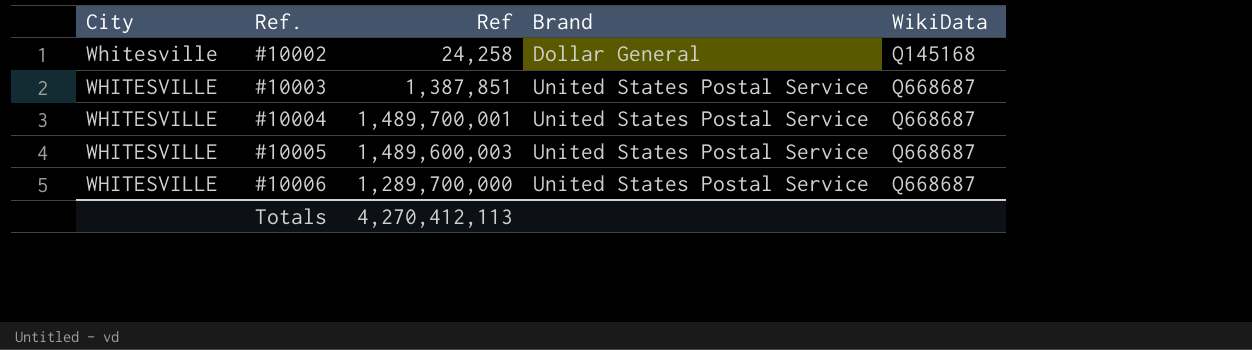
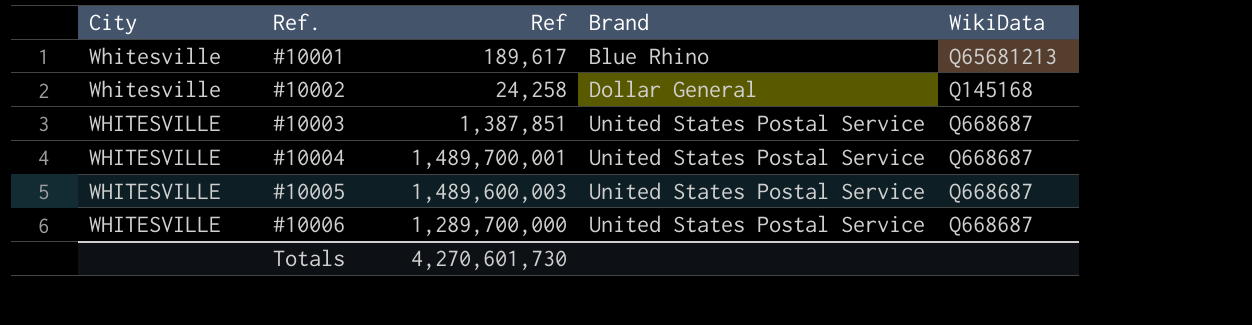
row #10001: none -> Whitesville | 189,617 | Blue Rhino | Q65681213
Totals | Ref: 4,270,412,113 -> 4,270,601,730

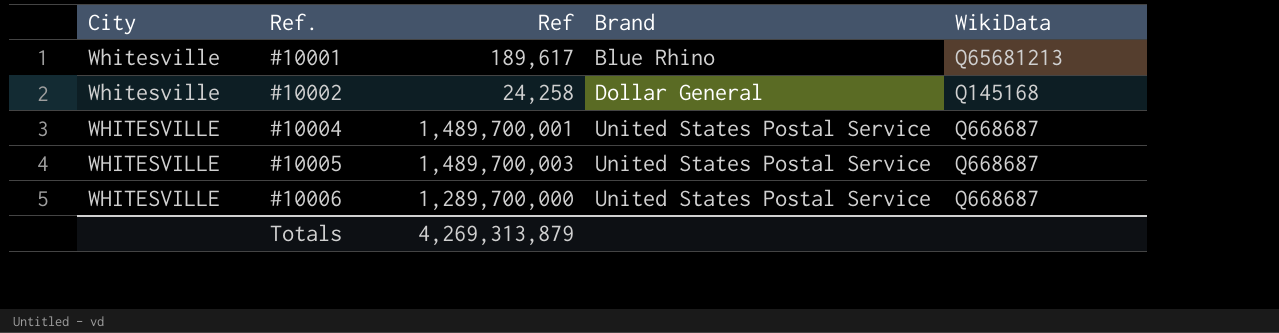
row #10003: WHITESVILLE | 1,387,851 | United States Postal Service | Q668687 -> none
#10005 | Ref: 1,489,600,003 -> 1,489,700,003
Totals | Ref: 4,270,601,730 -> 4,269,313,879

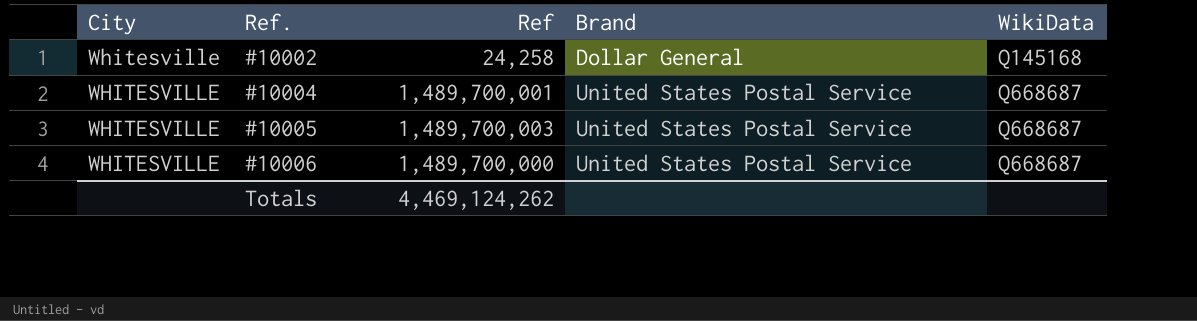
row #10001: Whitesville | 189,617 | Blue Rhino | Q65681213 -> none
#10006 | Ref: 1,289,700,000 -> 1,489,700,000
Totals | Ref: 4,269,313,879 -> 4,469,124,262

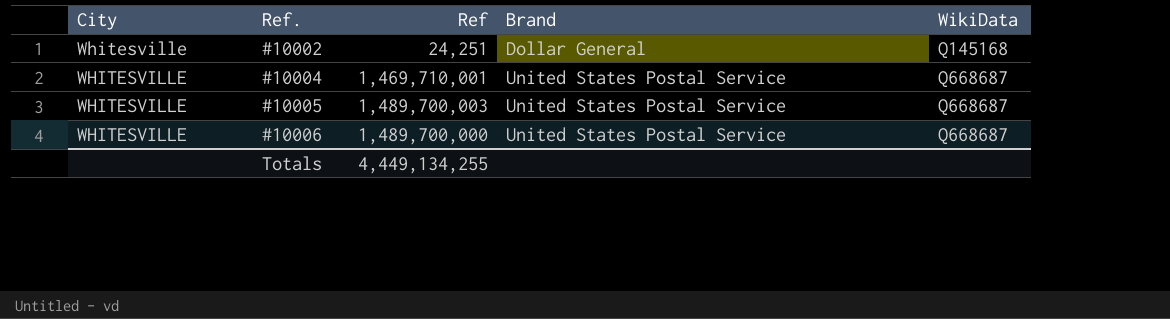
#10002 | Ref: 24,258 -> 24,251
#10004 | Ref: 1,489,700,001 -> 1,469,710,001
Totals | Ref: 4,469,124,262 -> 4,449,134,255

